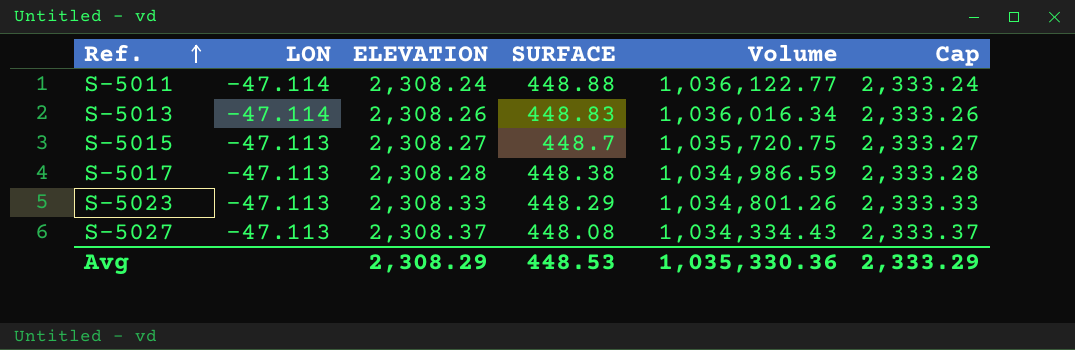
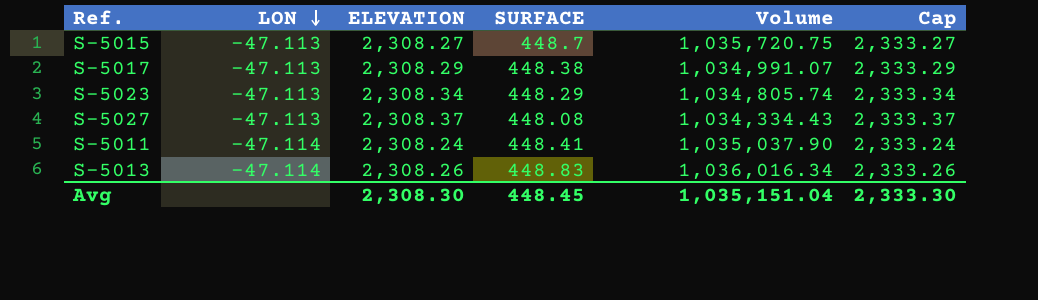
row order: Ref. ascending -> LON descending
S-5017 | ELEVATION: 2,308.28 -> 2,308.29
S-5017 | Volume: 1,034,986.59 -> 1,034,991.07
S-5017 | Cap: 2,333.28 -> 2,333.29
S-5023 | ELEVATION: 2,308.33 -> 2,308.34
S-5023 | Volume: 1,034,801.26 -> 1,034,805.74
S-5023 | Cap: 2,333.33 -> 2,333.34
S-5011 | SURFACE: 448.88 -> 448.41
S-5011 | Volume: 1,036,122.77 -> 1,035,037.90
Avg | ELEVATION: 2,308.29 -> 2,308.30
Avg | SURFACE: 448.53 -> 448.45
Avg | Volume: 1,035,330.36 -> 1,035,151.04
Avg | Cap: 2,333.29 -> 2,333.30

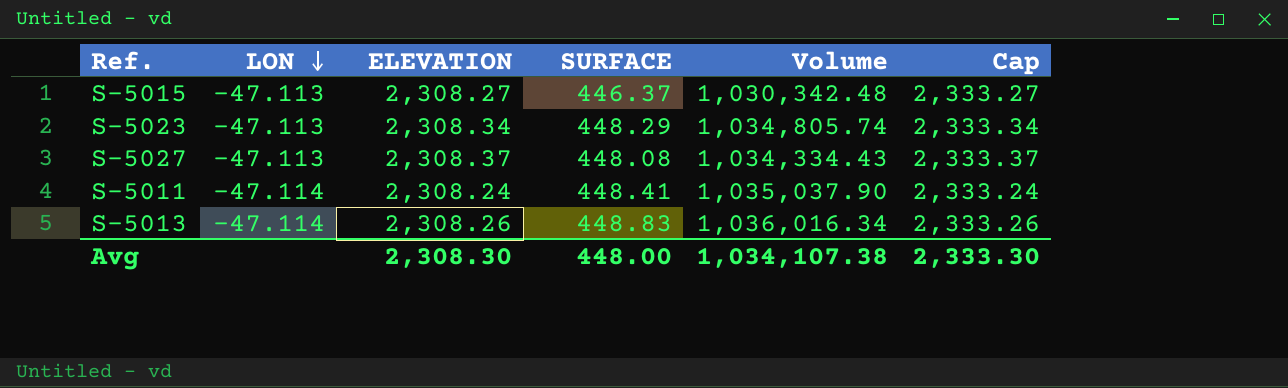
row S-5017: -47.113 | 2,308.29 | 448.38 | 1,034,991.07 | 2,333.29 -> none
S-5015 | SURFACE: 448.7 -> 446.37
S-5015 | Volume: 1,035,720.75 -> 1,030,342.48
Avg | SURFACE: 448.45 -> 448.00
Avg | Volume: 1,035,151.04 -> 1,034,107.38

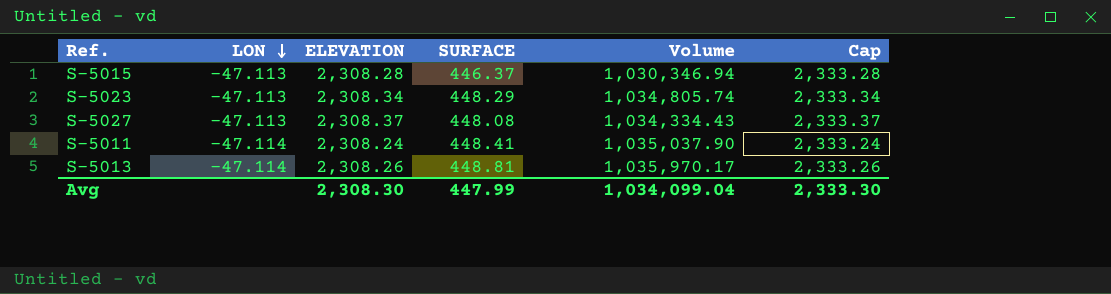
S-5015 | ELEVATION: 2,308.27 -> 2,308.28
S-5015 | Volume: 1,030,342.48 -> 1,030,346.94
S-5015 | Cap: 2,333.27 -> 2,333.28
S-5013 | SURFACE: 448.83 -> 448.81
S-5013 | Volume: 1,036,016.34 -> 1,035,970.17
Avg | SURFACE: 448.00 -> 447.99
Avg | Volume: 1,034,107.38 -> 1,034,099.04

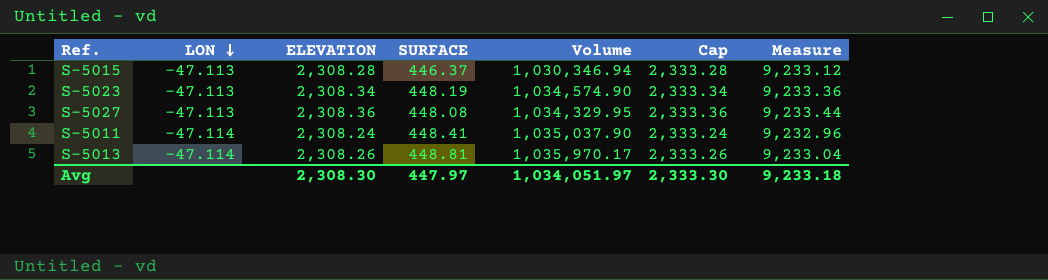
column Measure | formula: none -> [ELEVATION] * 4
S-5023 | SURFACE: 448.29 -> 448.19
S-5023 | Volume: 1,034,805.74 -> 1,034,574.90
S-5027 | ELEVATION: 2,308.37 -> 2,308.36
S-5027 | Volume: 1,034,334.43 -> 1,034,329.95
S-5027 | Cap: 2,333.37 -> 2,333.36
Avg | SURFACE: 447.99 -> 447.97
Avg | Volume: 1,034,099.04 -> 1,034,051.97

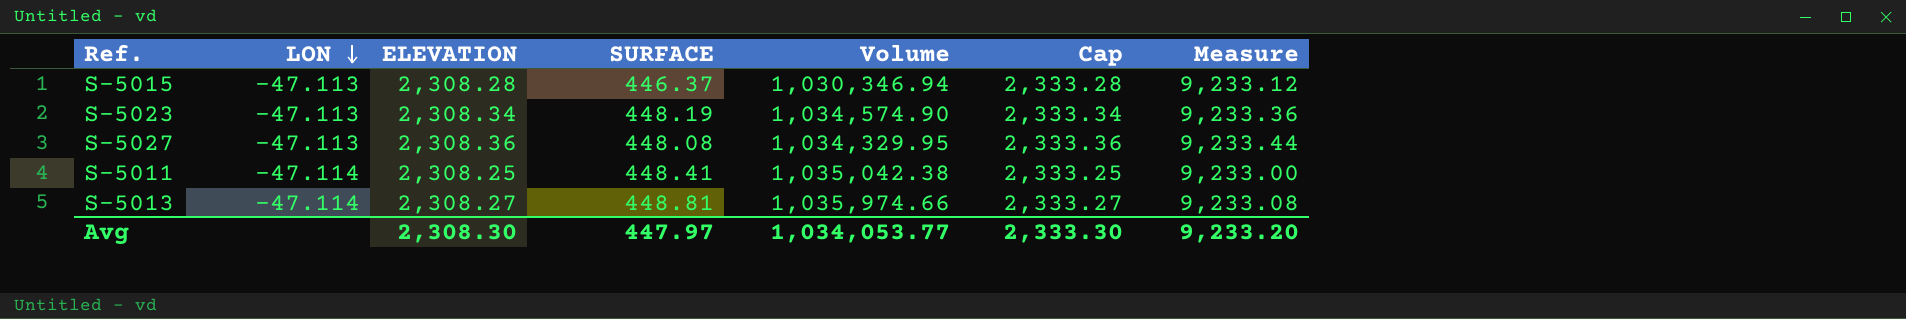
S-5011 | ELEVATION: 2,308.24 -> 2,308.25
S-5011 | Volume: 1,035,037.90 -> 1,035,042.38
S-5011 | Cap: 2,333.24 -> 2,333.25
S-5011 | Measure: 9,232.96 -> 9,233.00
S-5013 | ELEVATION: 2,308.26 -> 2,308.27
S-5013 | Volume: 1,035,970.17 -> 1,035,974.66
S-5013 | Cap: 2,333.26 -> 2,333.27
S-5013 | Measure: 9,233.04 -> 9,233.08
Avg | Volume: 1,034,051.97 -> 1,034,053.77
Avg | Measure: 9,233.18 -> 9,233.20

